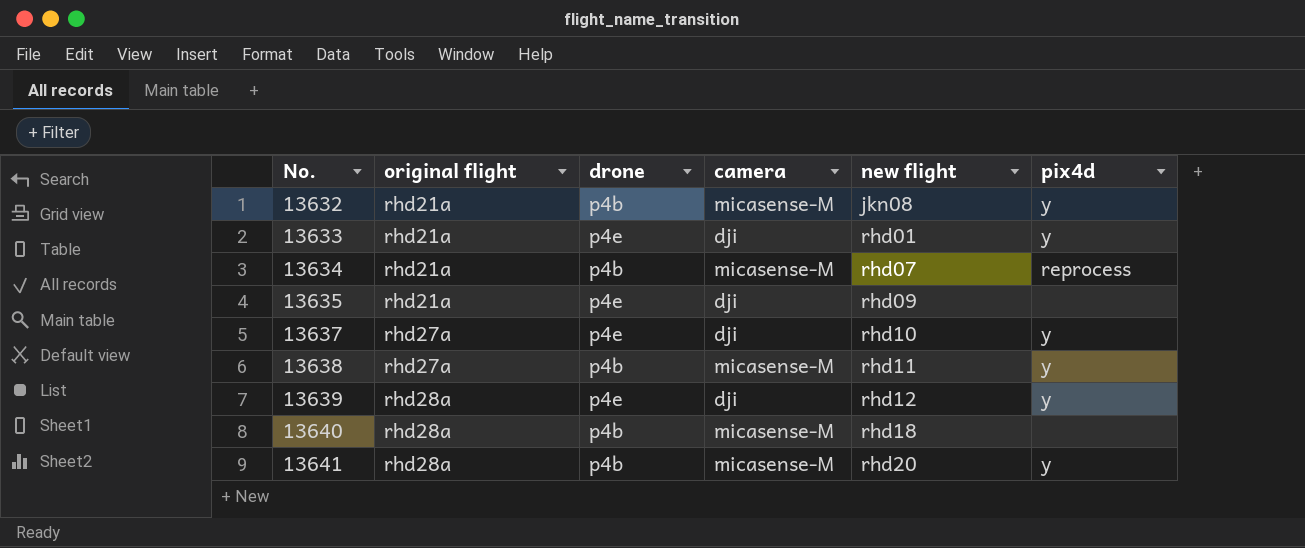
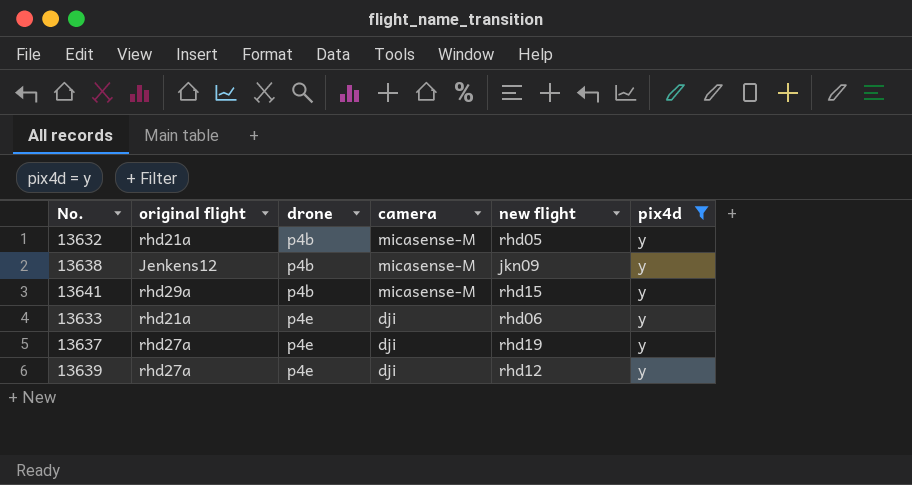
filter: none -> pix4d = y
row order: No. ascending -> drone ascending
13632 | new flight: jkn08 -> rhd05
13638 | original flight: rhd27a -> Jenkens12
13638 | new flight: rhd11 -> jkn09
13641 | original flight: rhd28a -> rhd29a
13641 | new flight: rhd20 -> rhd15
13633 | new flight: rhd01 -> rhd06
13637 | new flight: rhd10 -> rhd19
13639 | original flight: rhd28a -> rhd27a

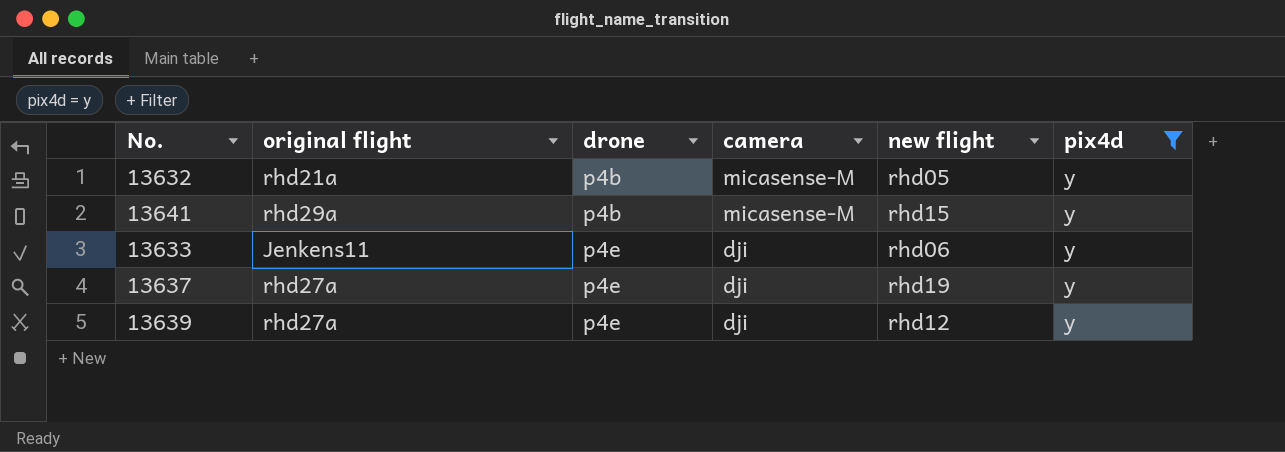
row 13638: Jenkens12 | p4b | micasense-M | jkn09 | y -> none
13633 | original flight: rhd21a -> Jenkens11

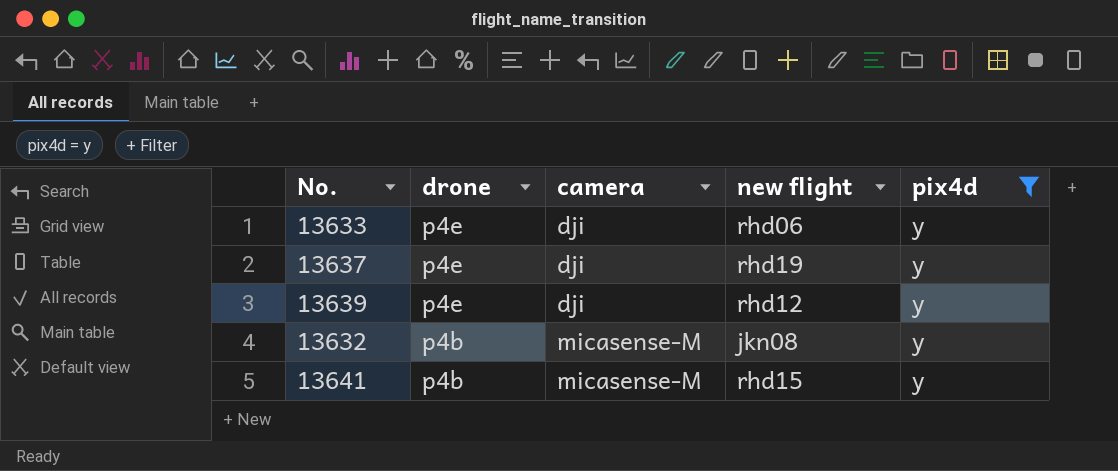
row order: drone ascending -> drone descending
column original flight | position: 2 -> none
13632 | new flight: rhd05 -> jkn08

